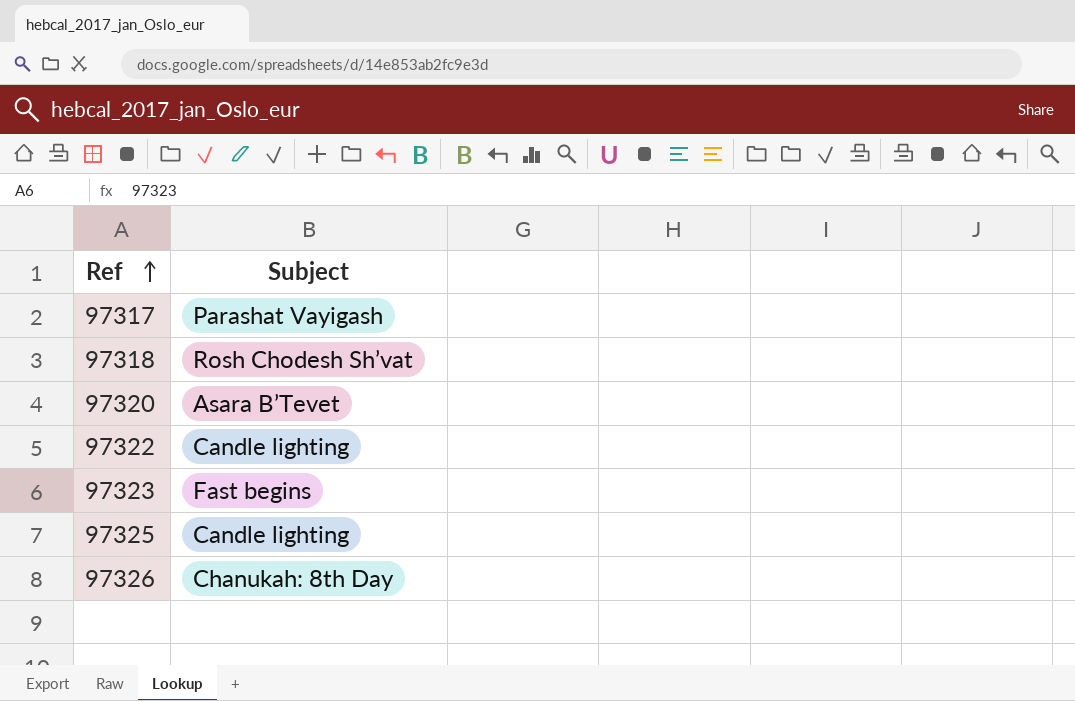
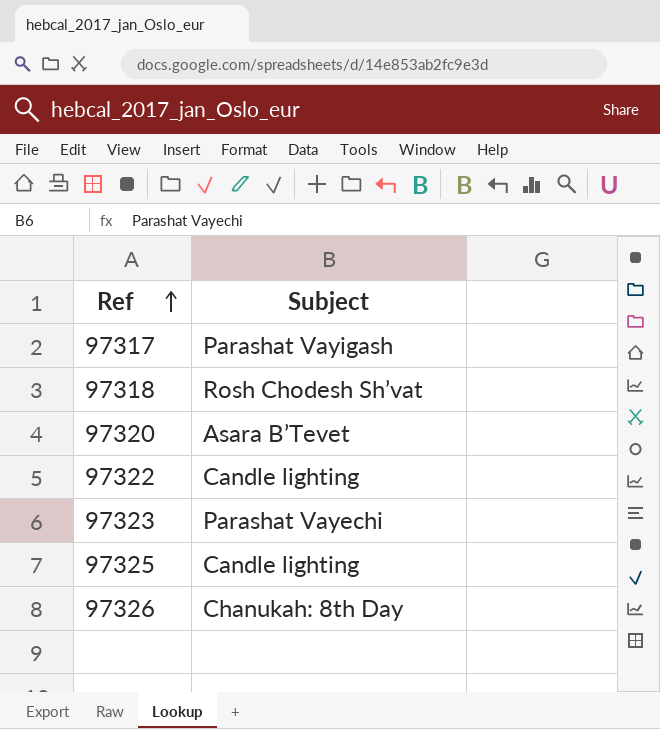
97323 | Subject: Fast begins -> Parashat Vayechi

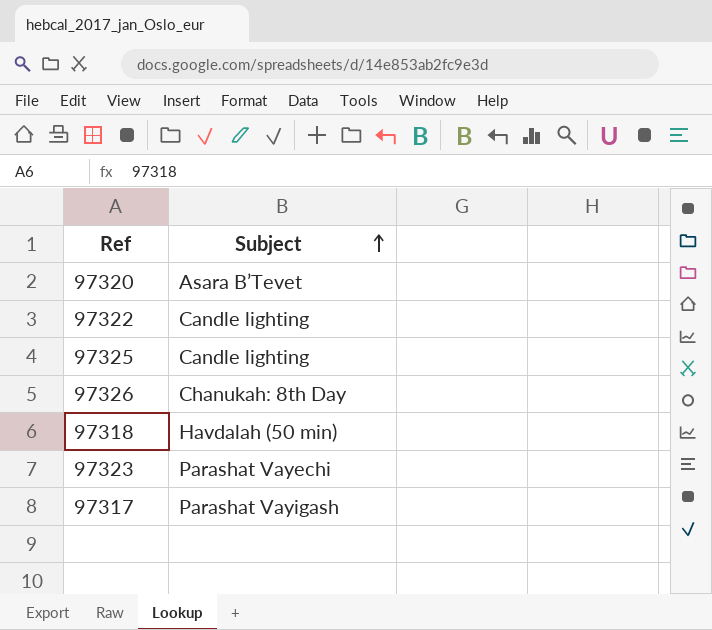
row order: Ref ascending -> Subject ascending
97318 | Subject: Rosh Chodesh Sh’vat -> Havdalah (50 min)

